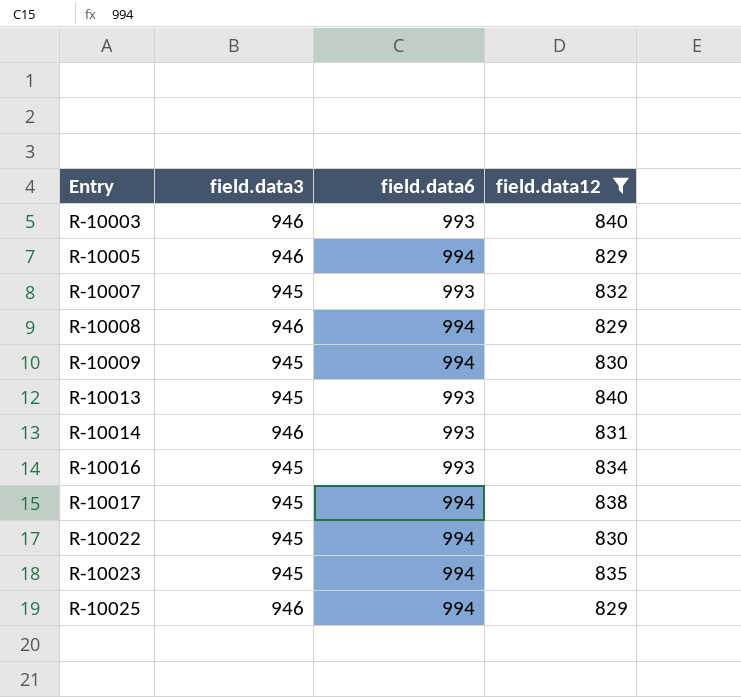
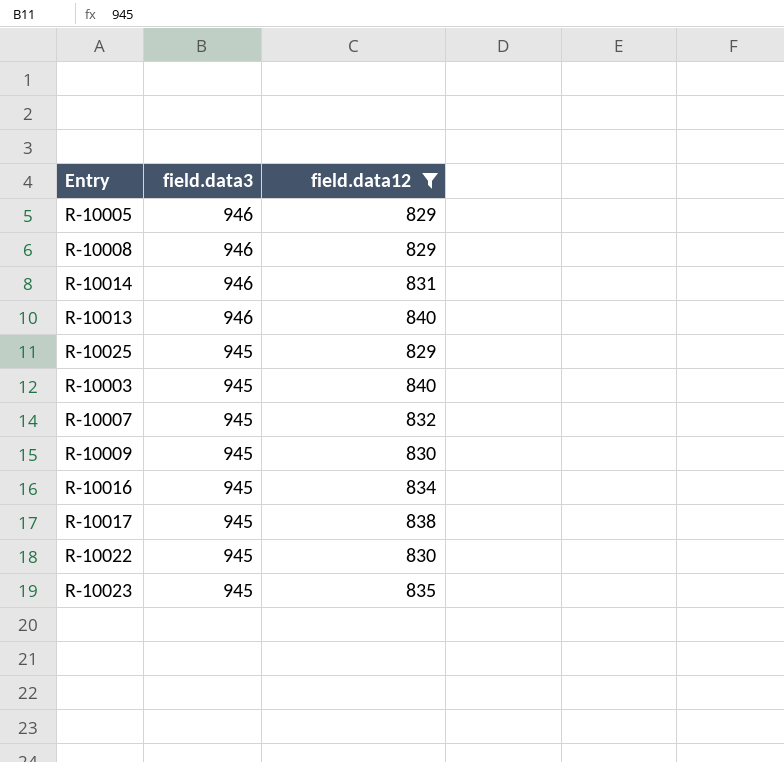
row order: Entry ascending -> field.data3 descending
column field.data6 | position: 3 -> none
R-10013 | field.data3: 945 -> 946
R-10025 | field.data3: 946 -> 945
R-10003 | field.data3: 946 -> 945

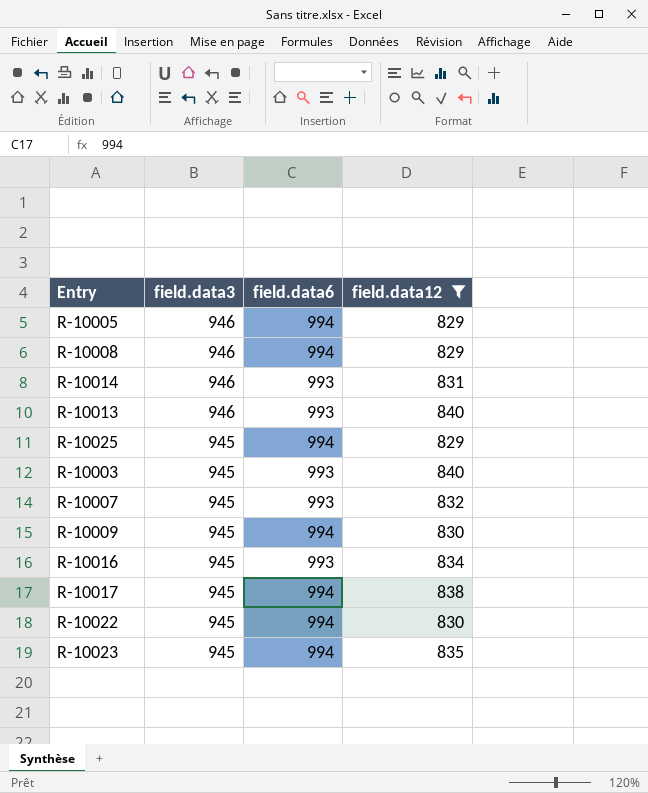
column field.data6 | position: none -> 3

